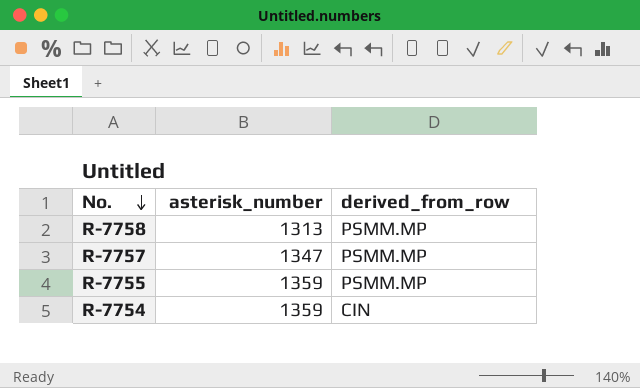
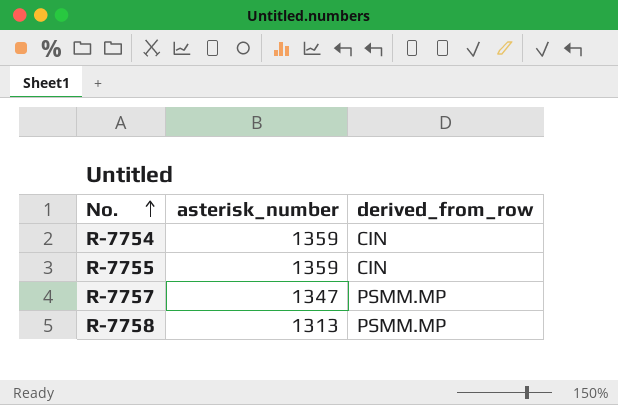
row order: No. descending -> No. ascending
R-7755 | derived_from_row: PSMM.MP -> CIN

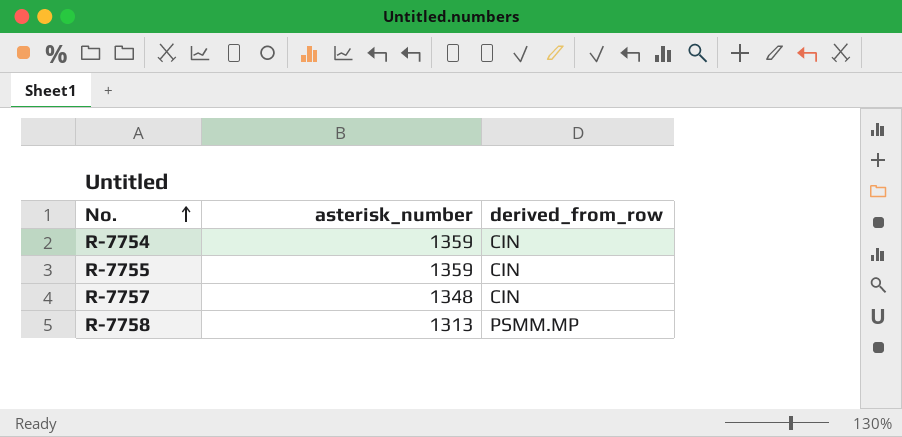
R-7757 | asterisk_number: 1347 -> 1348
R-7757 | derived_from_row: PSMM.MP -> CIN

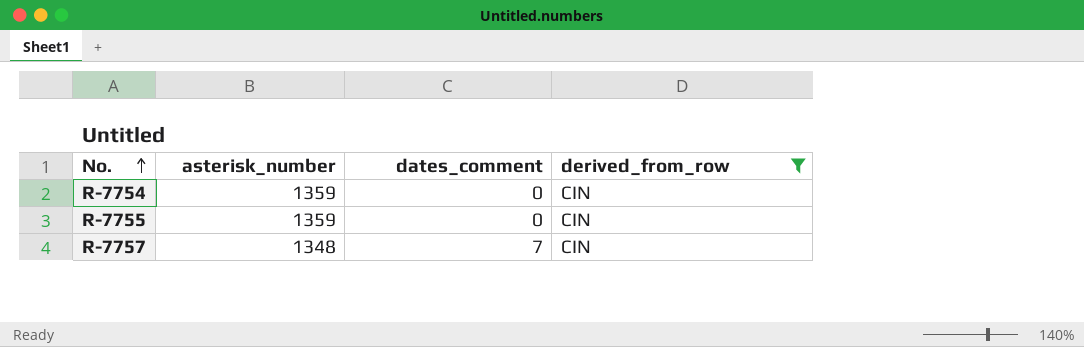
filter: none -> derived_from_row = CIN
column dates_comment | position: none -> 3

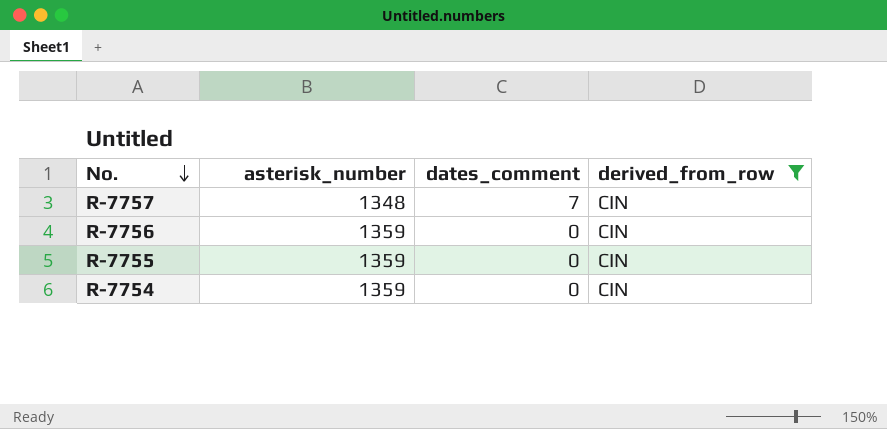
row order: No. ascending -> No. descending
row R-7756: none -> 1359 | 0 | CIN

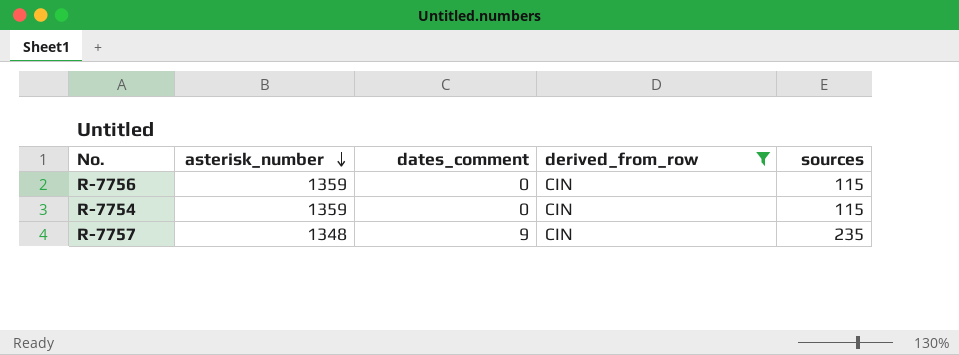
row order: No. descending -> asterisk_number descending
column sources | position: none -> 5
row R-7755: 1359 | 0 | CIN -> none
R-7757 | dates_comment: 7 -> 9

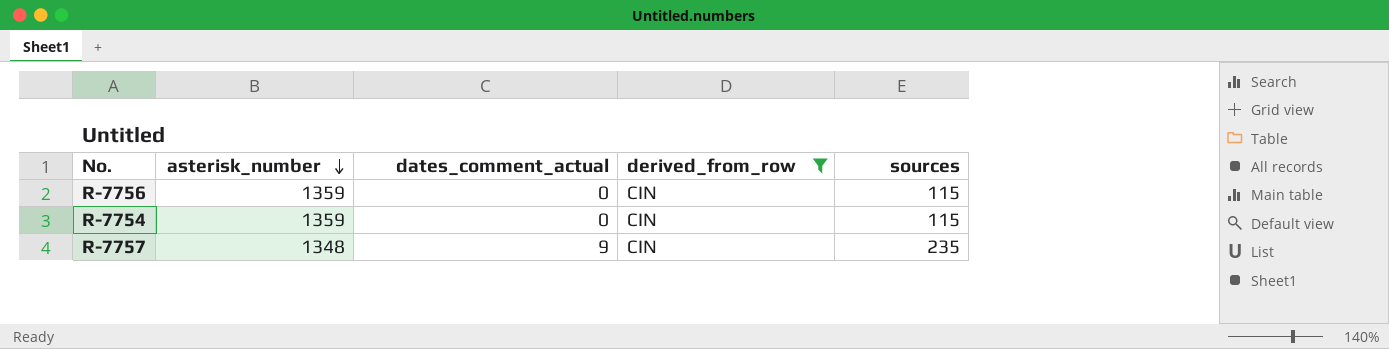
column name: dates_comment -> dates_comment_actual

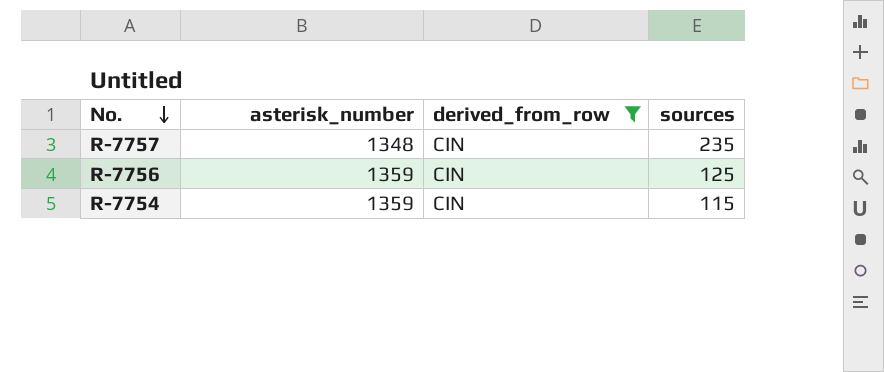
row order: asterisk_number descending -> No. descending
column dates_comment_actual | position: 3 -> none
R-7756 | sources: 115 -> 125

